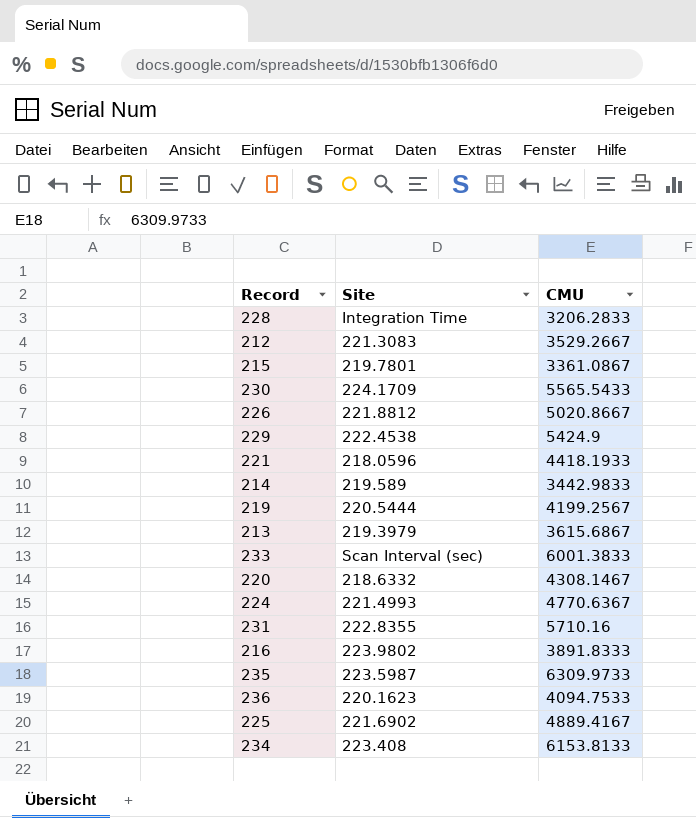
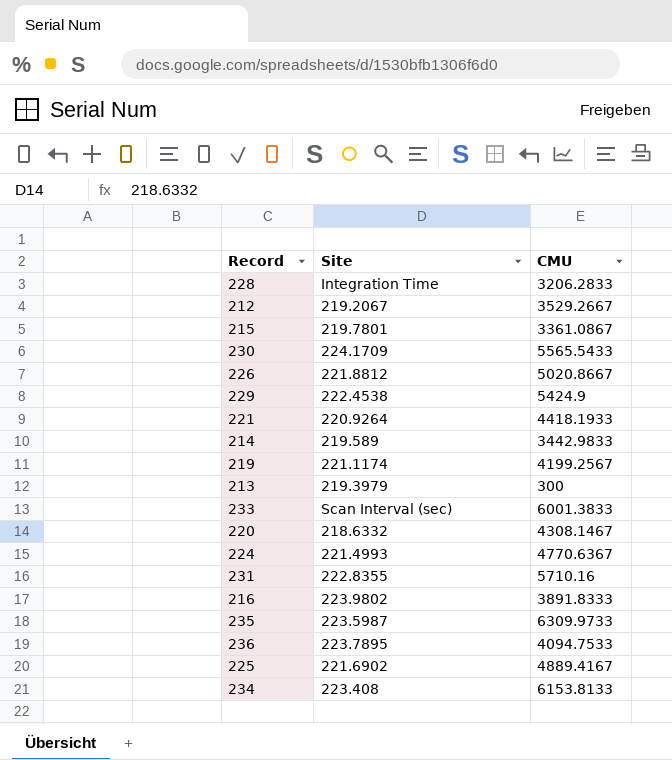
212 | Site: 221.3083 -> 219.2067
221 | Site: 218.0596 -> 220.9264
219 | Site: 220.5444 -> 221.1174
213 | CMU: 3615.6867 -> 300
236 | Site: 220.1623 -> 223.7895

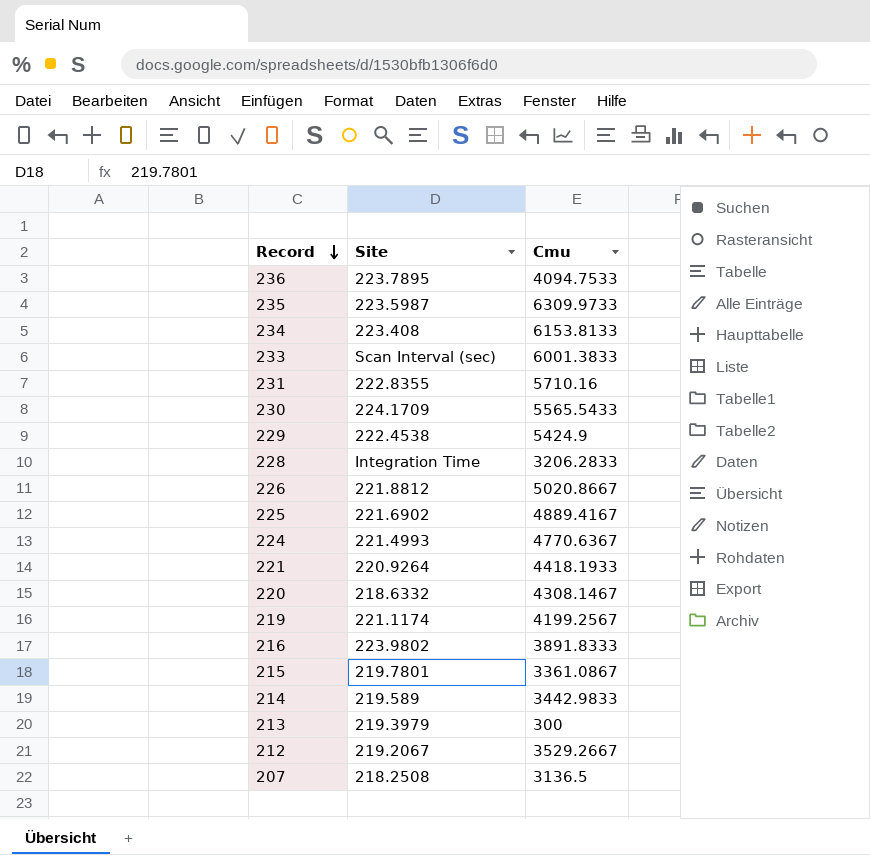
row order: none -> Record descending
column name: CMU -> Cmu
row 207: none -> 218.2508 | 3136.5

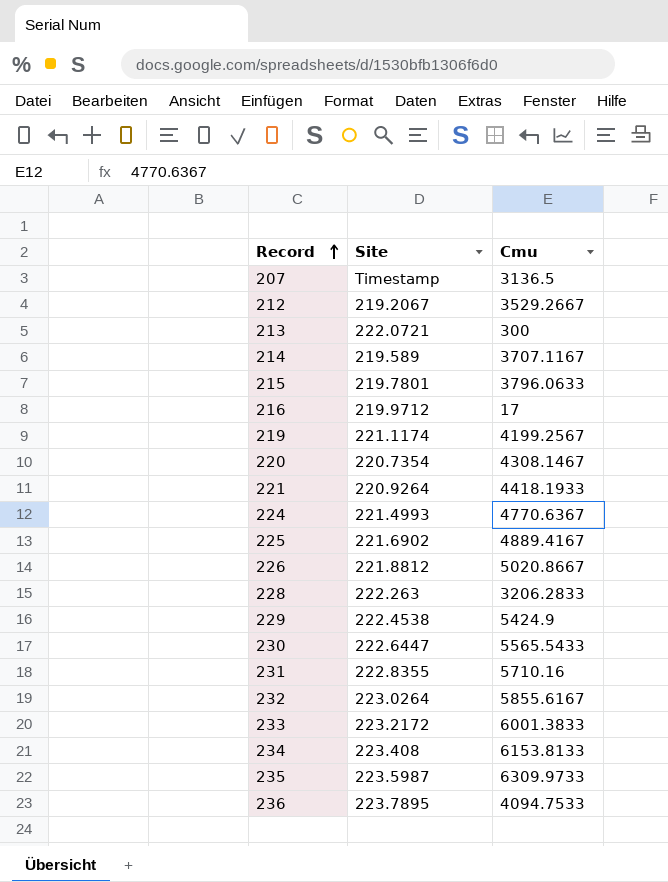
row order: Record descending -> Record ascending
207 | Site: 218.2508 -> Timestamp
213 | Site: 219.3979 -> 222.0721
214 | Cmu: 3442.9833 -> 3707.1167
215 | Cmu: 3361.0867 -> 3796.0633
216 | Site: 223.9802 -> 219.9712
216 | Cmu: 3891.8333 -> 17
220 | Site: 218.6332 -> 220.7354
228 | Site: Integration Time -> 222.263
230 | Site: 224.1709 -> 222.6447
row 232: none -> 223.0264 | 5855.6167
233 | Site: Scan Interval (sec) -> 223.2172

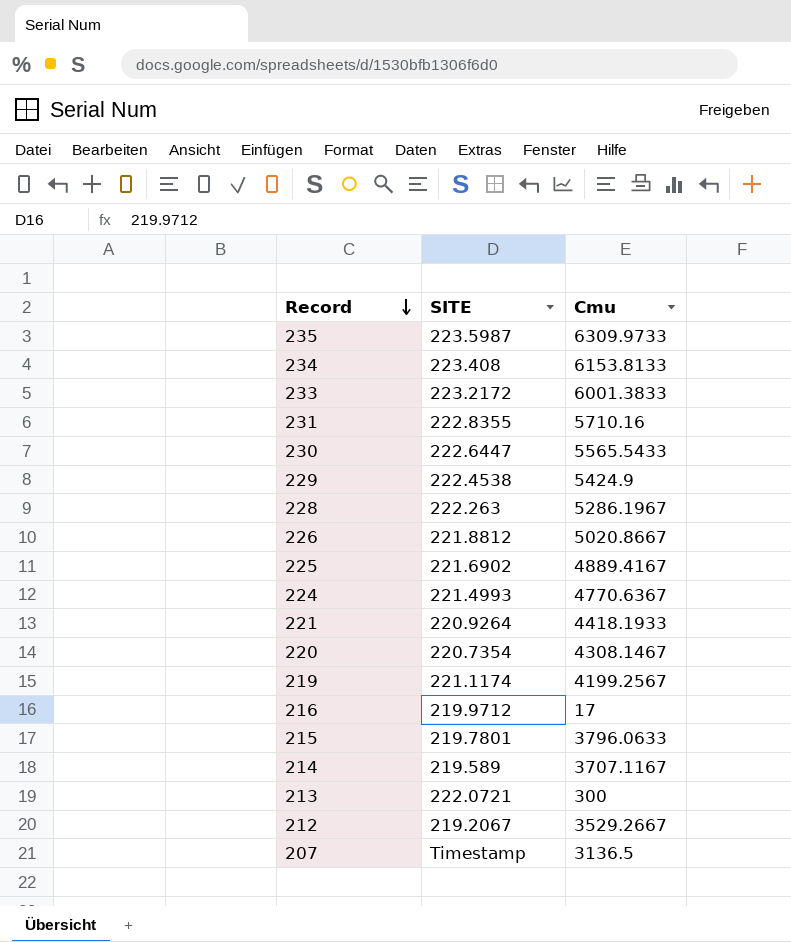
row order: Record ascending -> Record descending
column name: Site -> SITE
row 232: 223.0264 | 5855.6167 -> none
row 236: 223.7895 | 4094.7533 -> none
228 | Cmu: 3206.2833 -> 5286.1967

